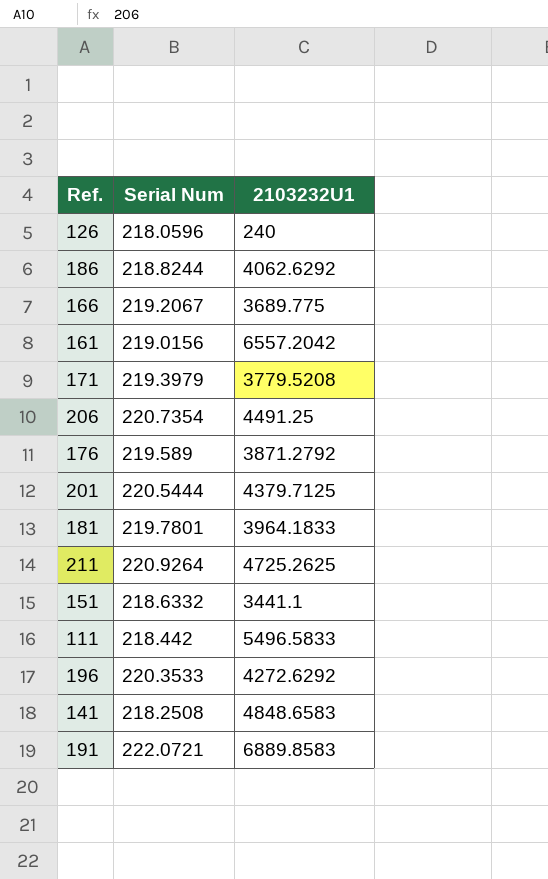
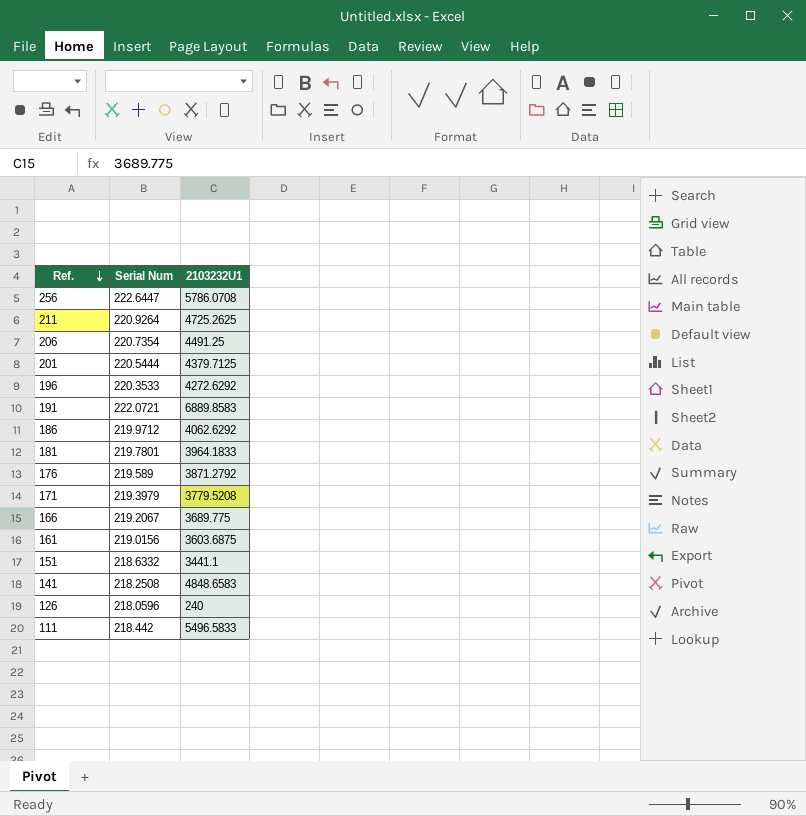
row order: none -> Ref. descending
row 256: none -> 222.6447 | 5786.0708
186 | Serial Num: 218.8244 -> 219.9712
161 | 2103232U1: 6557.2042 -> 3603.6875

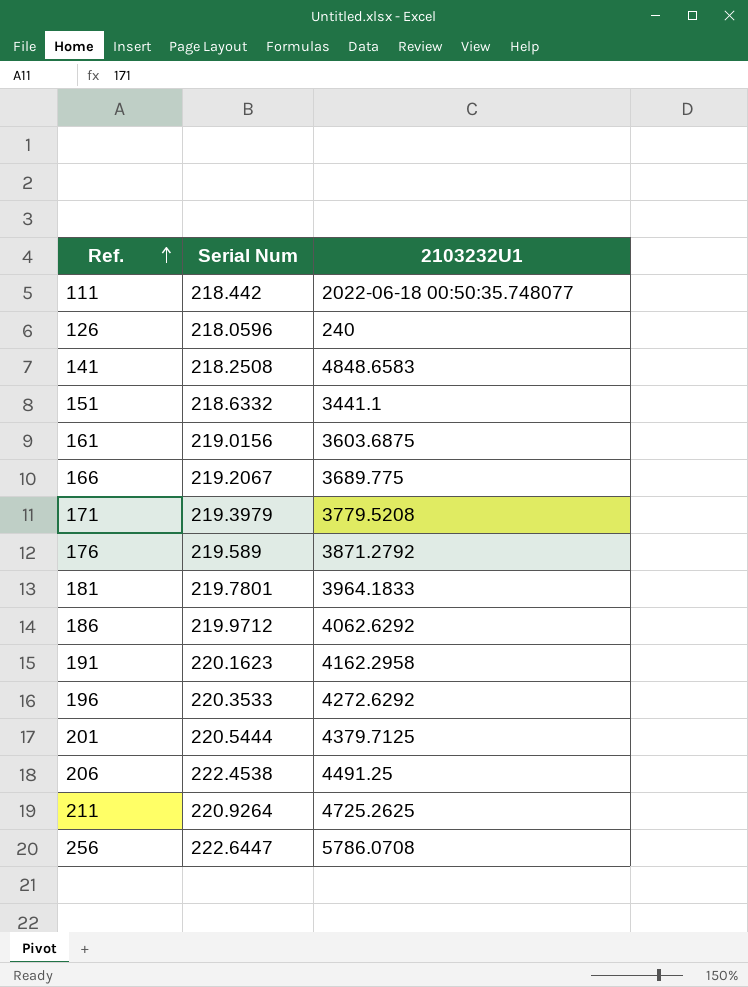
row order: Ref. descending -> Ref. ascending
111 | 2103232U1: 5496.5833 -> 2022-06-18 00:50:35.748077
191 | Serial Num: 222.0721 -> 220.1623
191 | 2103232U1: 6889.8583 -> 4162.2958
206 | Serial Num: 220.7354 -> 222.4538

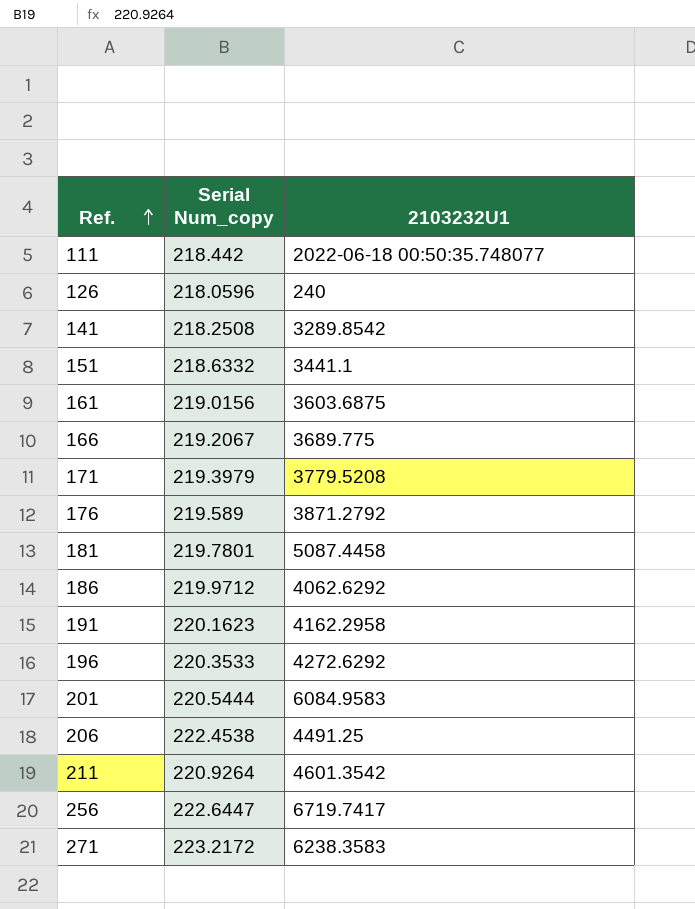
column name: Serial Num -> Serial Num_copy
141 | 2103232U1: 4848.6583 -> 3289.8542
181 | 2103232U1: 3964.1833 -> 5087.4458
201 | 2103232U1: 4379.7125 -> 6084.9583
211 | 2103232U1: 4725.2625 -> 4601.3542
256 | 2103232U1: 5786.0708 -> 6719.7417
row 271: none -> 223.2172 | 6238.3583

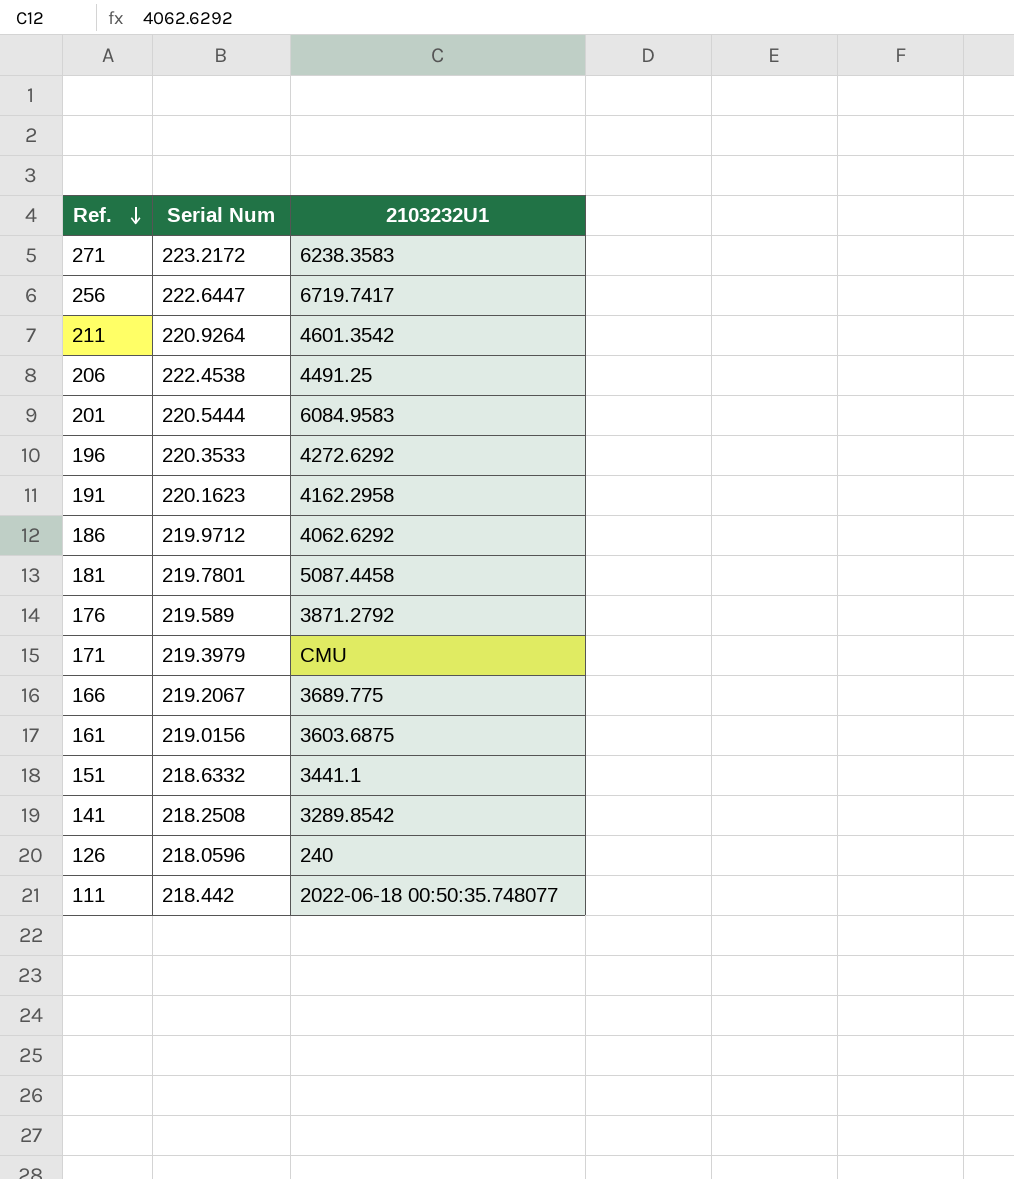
row order: Ref. ascending -> Ref. descending
column name: Serial Num_copy -> Serial Num
171 | 2103232U1: 3779.5208 -> CMU

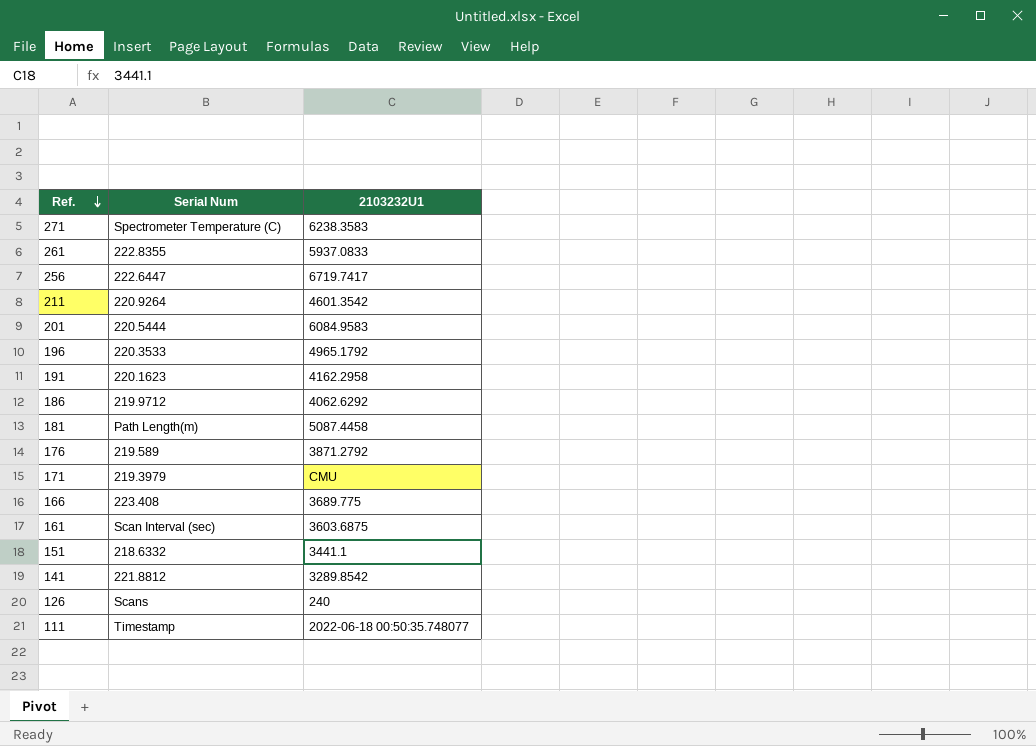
row 206: 222.4538 | 4491.25 -> none
271 | Serial Num: 223.2172 -> Spectrometer Temperature (C)
row 261: none -> 222.8355 | 5937.0833
196 | 2103232U1: 4272.6292 -> 4965.1792
181 | Serial Num: 219.7801 -> Path Length(m)
166 | Serial Num: 219.2067 -> 223.408
161 | Serial Num: 219.0156 -> Scan Interval (sec)
141 | Serial Num: 218.2508 -> 221.8812
126 | Serial Num: 218.0596 -> Scans
111 | Serial Num: 218.442 -> Timestamp

